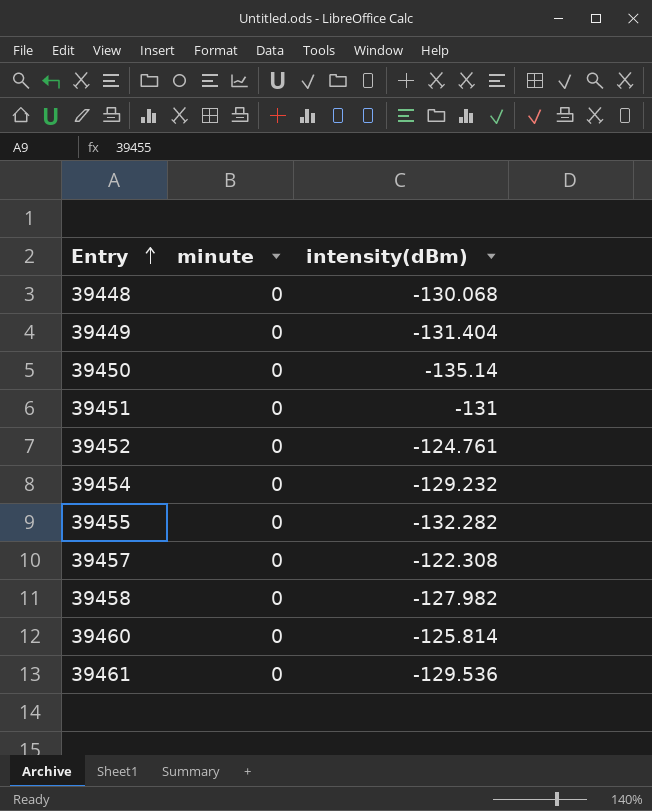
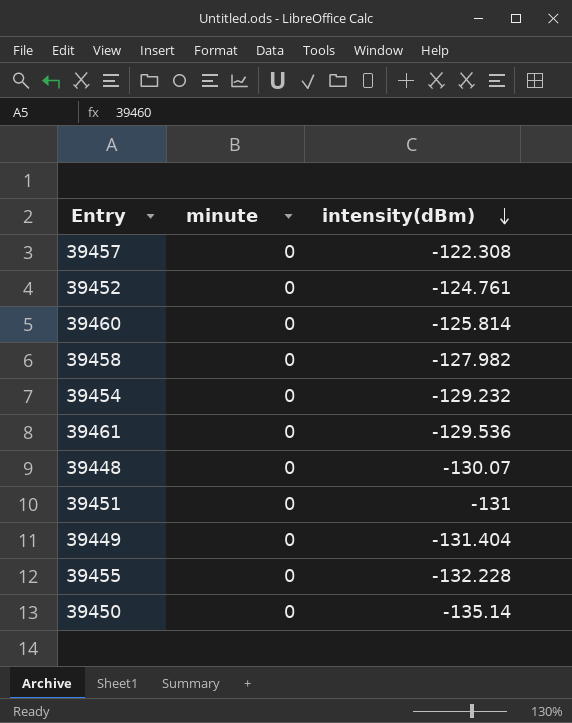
row order: Entry ascending -> intensity(dBm) descending
39448 | intensity(dBm): -130.068 -> -130.07
39455 | intensity(dBm): -132.282 -> -132.228

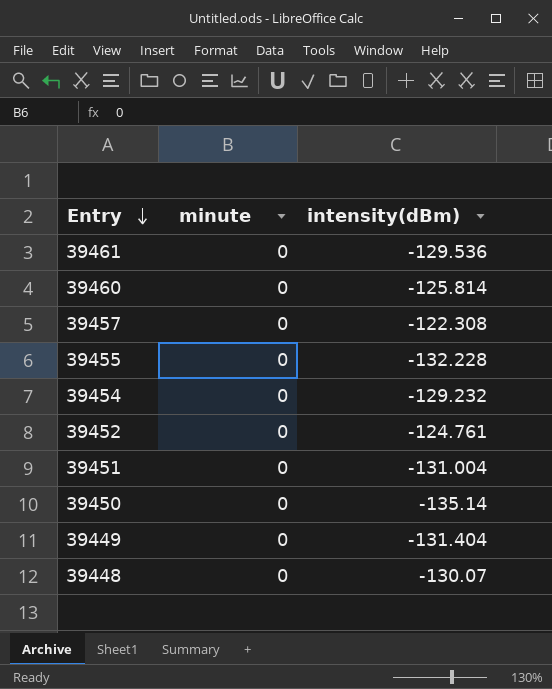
row order: intensity(dBm) descending -> Entry descending
row 39458: 0 | -127.982 -> none
39451 | intensity(dBm): -131 -> -131.004

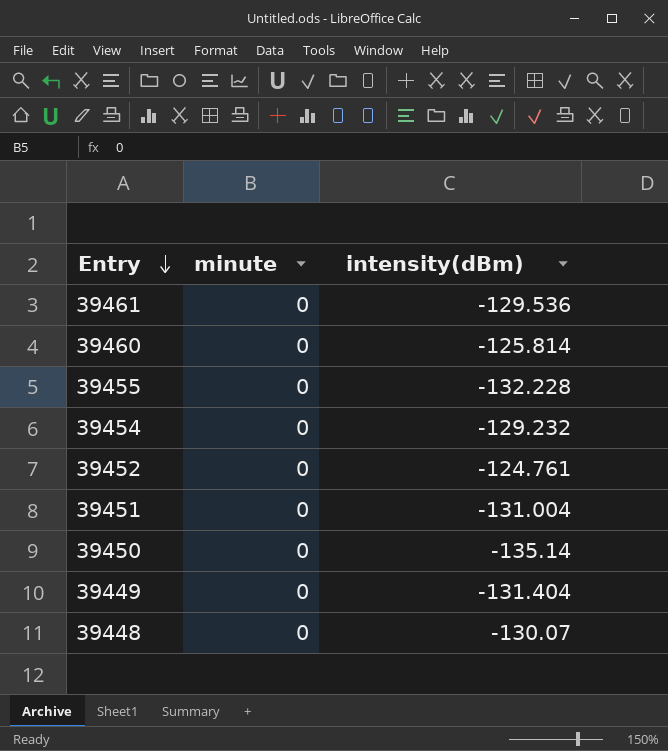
row 39457: 0 | -122.308 -> none

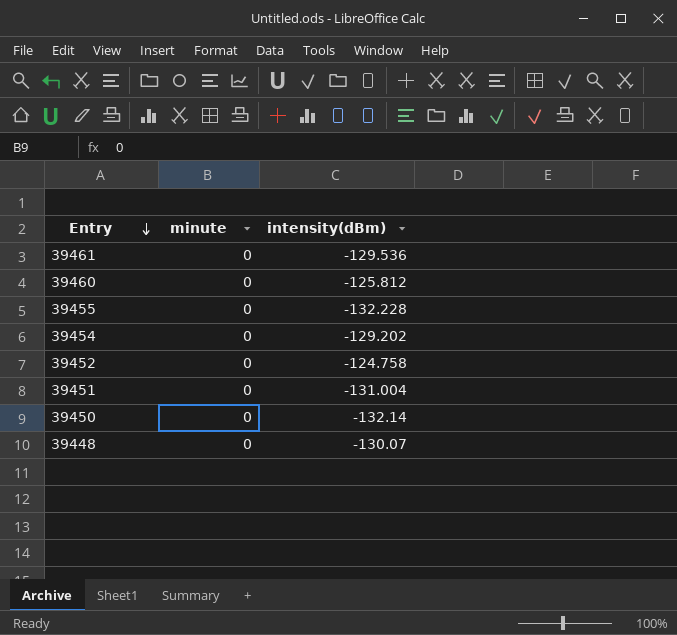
row 39449: 0 | -131.404 -> none
39460 | intensity(dBm): -125.814 -> -125.812
39454 | intensity(dBm): -129.232 -> -129.202
39452 | intensity(dBm): -124.761 -> -124.758
39450 | intensity(dBm): -135.14 -> -132.14

